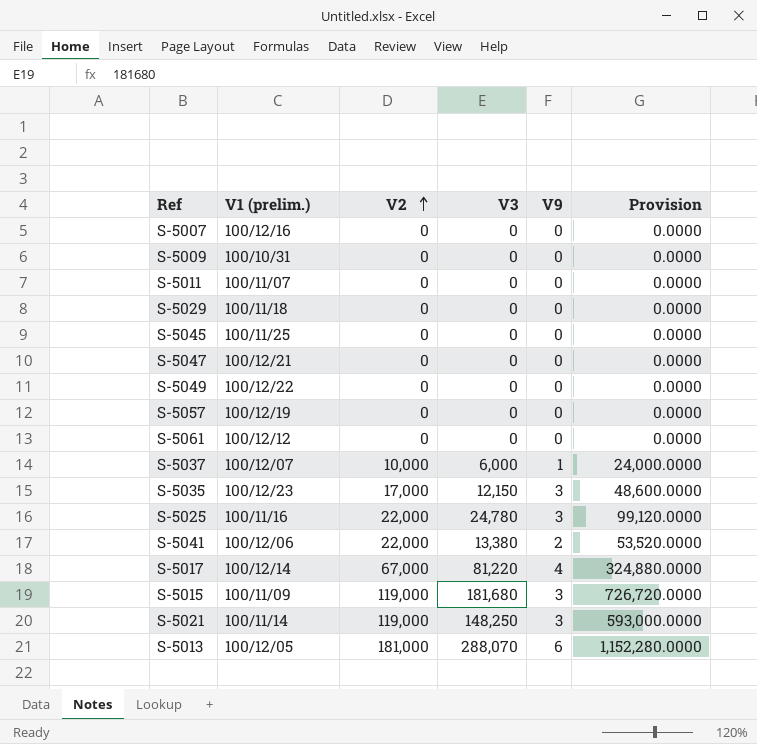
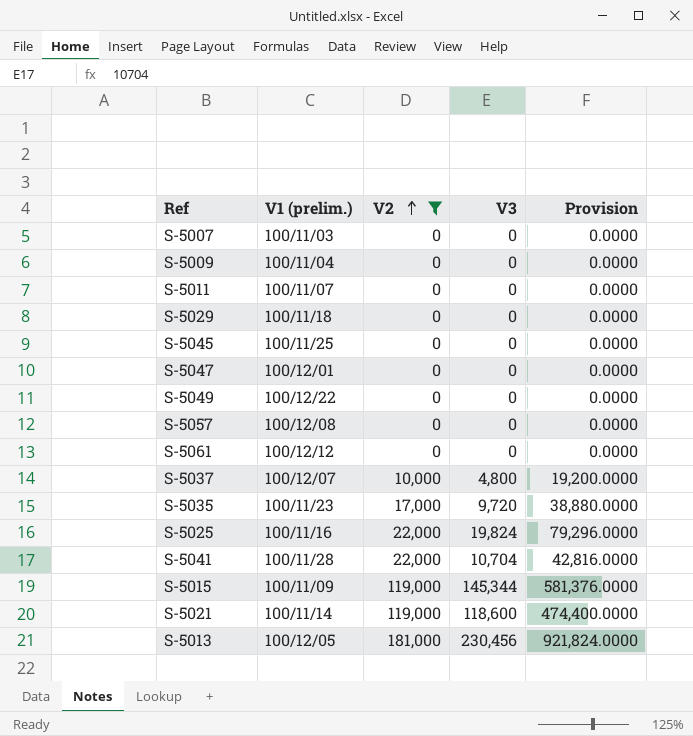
filter: none -> V2 != 67,000
column V9 | position: 5 -> none
S-5007 | V1 (prelim.): 100/12/16 -> 100/11/03
S-5009 | V1 (prelim.): 100/10/31 -> 100/11/04
S-5047 | V1 (prelim.): 100/12/21 -> 100/12/01
S-5057 | V1 (prelim.): 100/12/19 -> 100/12/08
S-5037 | V3: 6,000 -> 4,800
S-5037 | Provision: 24,000.0000 -> 19,200.0000
S-5035 | V1 (prelim.): 100/12/23 -> 100/11/23
S-5035 | V3: 12,150 -> 9,720
S-5035 | Provision: 48,600.0000 -> 38,880.0000
S-5025 | V3: 24,780 -> 19,824
S-5025 | Provision: 99,120.0000 -> 79,296.0000
S-5041 | V1 (prelim.): 100/12/06 -> 100/11/28
S-5041 | V3: 13,380 -> 10,704
S-5041 | Provision: 53,520.0000 -> 42,816.0000
S-5015 | V3: 181,680 -> 145,344
S-5015 | Provision: 726,720.0000 -> 581,376.0000
S-5021 | V3: 148,250 -> 118,600
S-5021 | Provision: 593,000.0000 -> 474,400.0000
S-5013 | V3: 288,070 -> 230,456
S-5013 | Provision: 1,152,280.0000 -> 921,824.0000

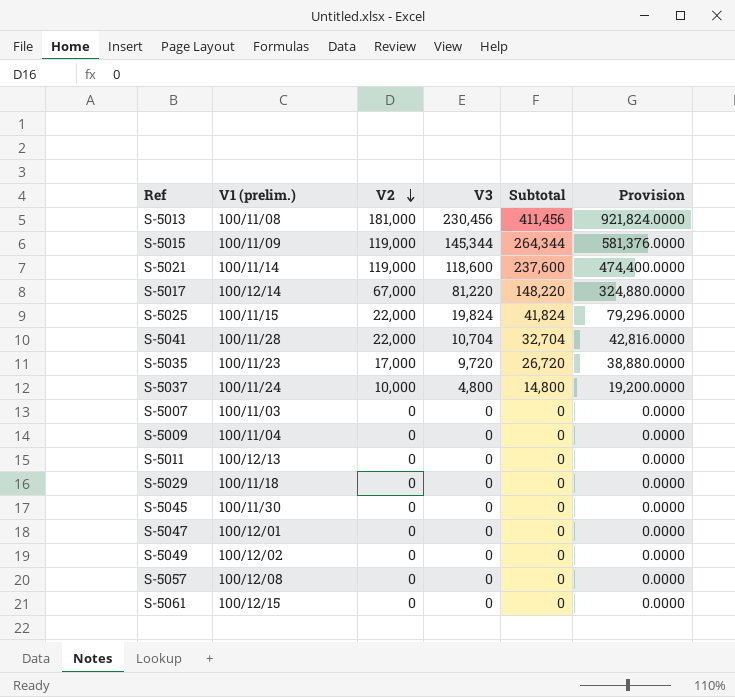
filter: V2 != 67,000 -> none
row order: V2 ascending -> V2 descending
column Subtotal | formula: none -> [V2] + [V3]
S-5013 | V1 (prelim.): 100/12/05 -> 100/11/08
S-5025 | V1 (prelim.): 100/11/16 -> 100/11/15
S-5037 | V1 (prelim.): 100/12/07 -> 100/11/24
S-5011 | V1 (prelim.): 100/11/07 -> 100/12/13
S-5045 | V1 (prelim.): 100/11/25 -> 100/11/30
S-5049 | V1 (prelim.): 100/12/22 -> 100/12/02
S-5061 | V1 (prelim.): 100/12/12 -> 100/12/15

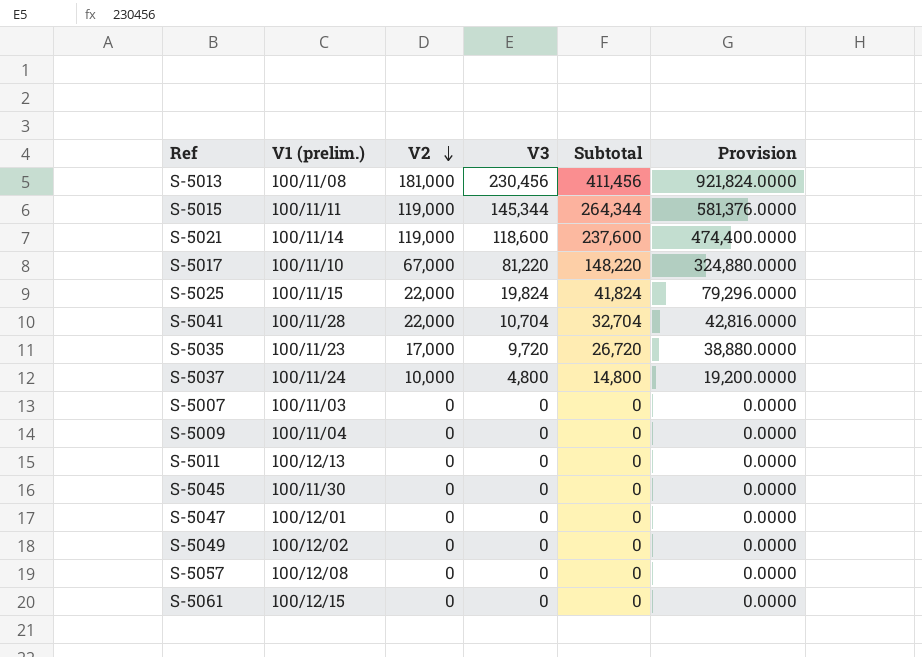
row S-5029: 100/11/18 | 0 | 0 | 0 | 0.0000 -> none
S-5015 | V1 (prelim.): 100/11/09 -> 100/11/11
S-5017 | V1 (prelim.): 100/12/14 -> 100/11/10

